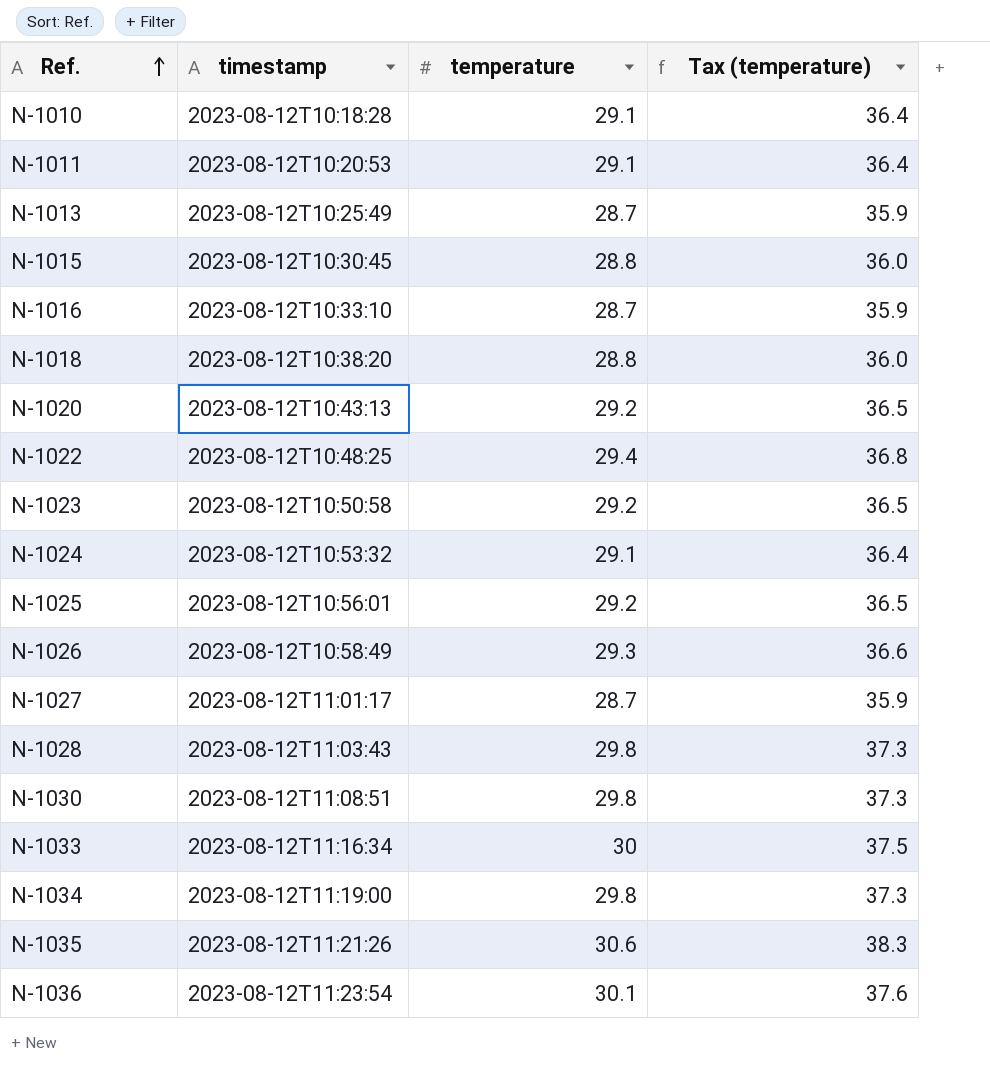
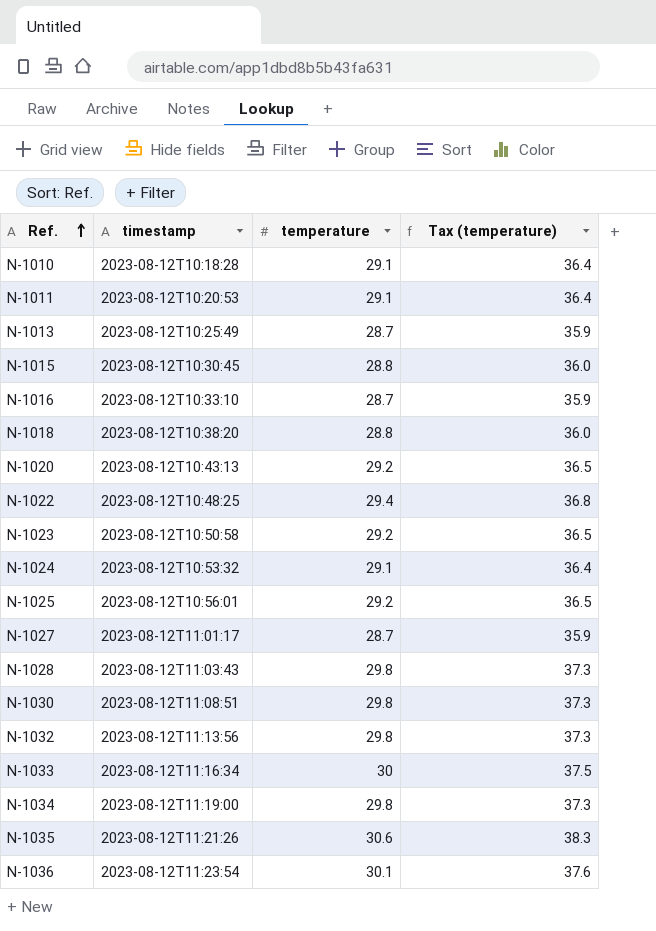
row N-1026: 2023-08-12T10:58:49 | 29.3 | 36.6 -> none
row N-1032: none -> 2023-08-12T11:13:56 | 29.8 | 37.3

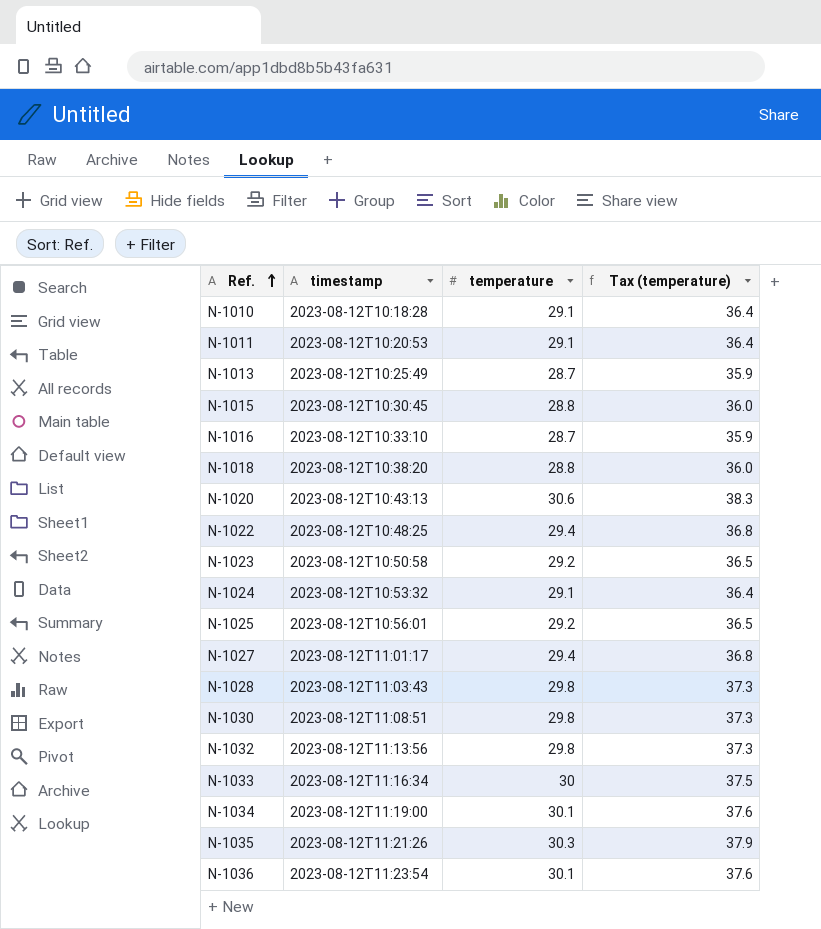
N-1020 | temperature: 29.2 -> 30.6
N-1020 | Tax (temperature): 36.5 -> 38.3
N-1027 | temperature: 28.7 -> 29.4
N-1027 | Tax (temperature): 35.9 -> 36.8
N-1034 | temperature: 29.8 -> 30.1
N-1034 | Tax (temperature): 37.3 -> 37.6
N-1035 | temperature: 30.6 -> 30.3
N-1035 | Tax (temperature): 38.3 -> 37.9

